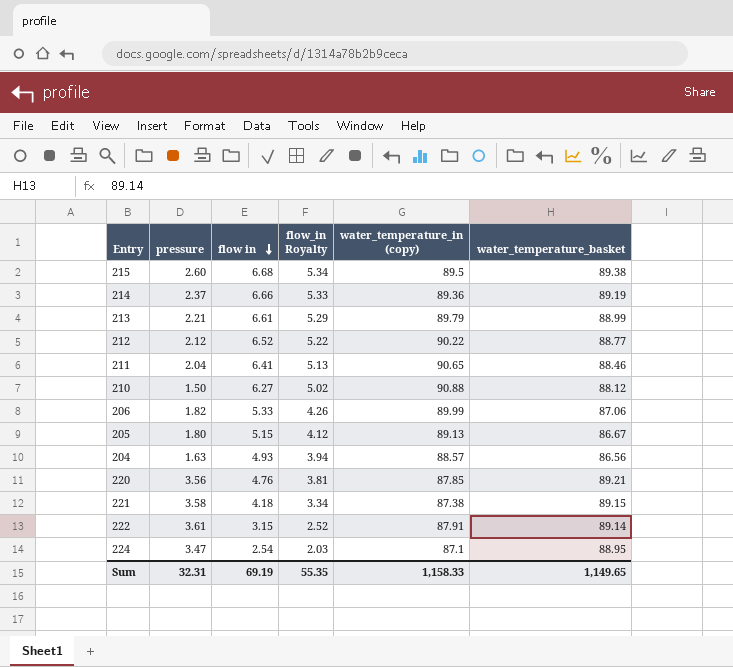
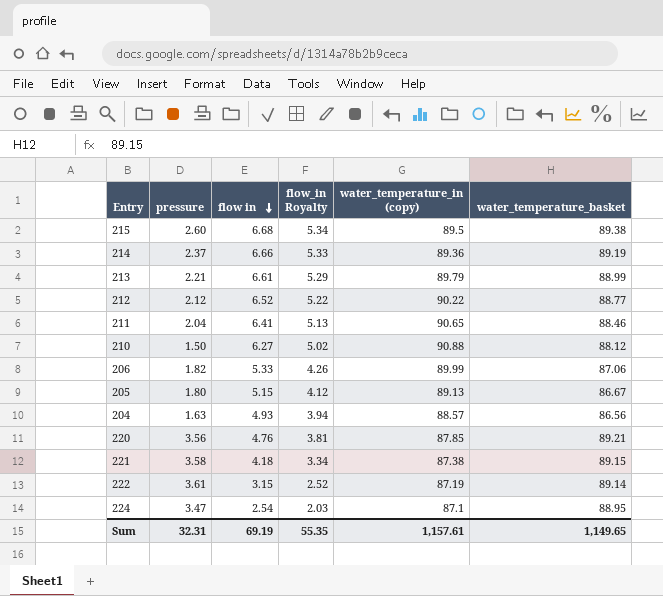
222 | water_temperature_in (copy): 87.91 -> 87.19
Sum | water_temperature_in (copy): 1,158.33 -> 1,157.61

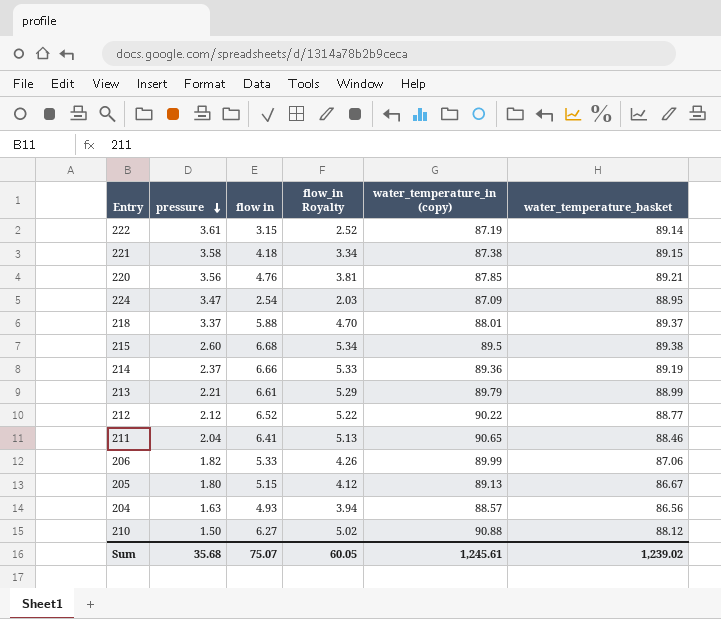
row order: flow in descending -> pressure descending
224 | water_temperature_in (copy): 87.1 -> 87.09
row 218: none -> 3.37 | 5.88 | 4.70 | 88.01 | 89.37
Sum | pressure: 32.31 -> 35.68
Sum | flow in: 69.19 -> 75.07
Sum | flow_in Royalty: 55.35 -> 60.05
Sum | water_temperature_in (copy): 1,157.61 -> 1,245.61
Sum | water_temperature_basket: 1,149.65 -> 1,239.02

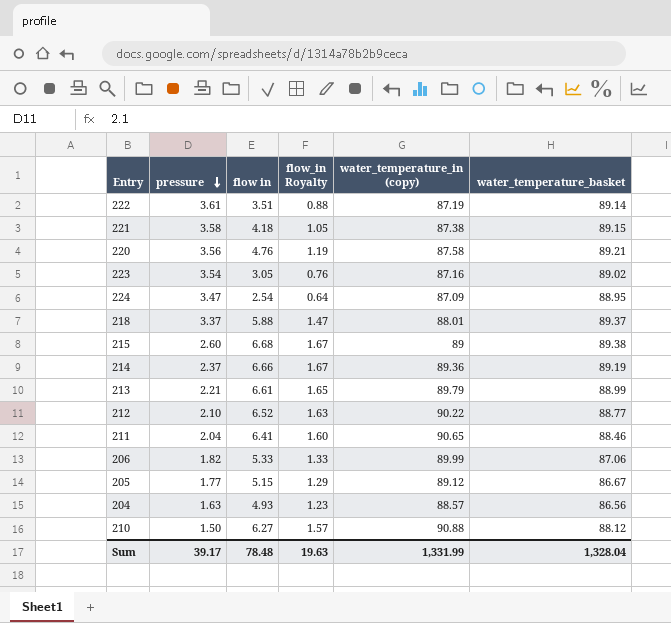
column flow_in Royalty | formula: [flow in] * 0.8 -> [flow in] * 0.25
222 | flow in: 3.15 -> 3.51
220 | water_temperature_in (copy): 87.85 -> 87.58
row 223: none -> 3.54 | 3.05 | 0.76 | 87.16 | 89.02
215 | water_temperature_in (copy): 89.5 -> 89
212 | pressure: 2.12 -> 2.10
205 | pressure: 1.80 -> 1.77
205 | water_temperature_in (copy): 89.13 -> 89.12
Sum | pressure: 35.68 -> 39.17
Sum | flow in: 75.07 -> 78.48
Sum | flow_in Royalty: 60.05 -> 19.63
Sum | water_temperature_in (copy): 1,245.61 -> 1,331.99
Sum | water_temperature_basket: 1,239.02 -> 1,328.04

